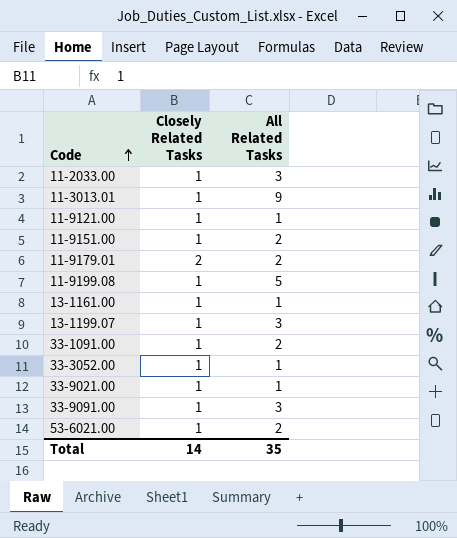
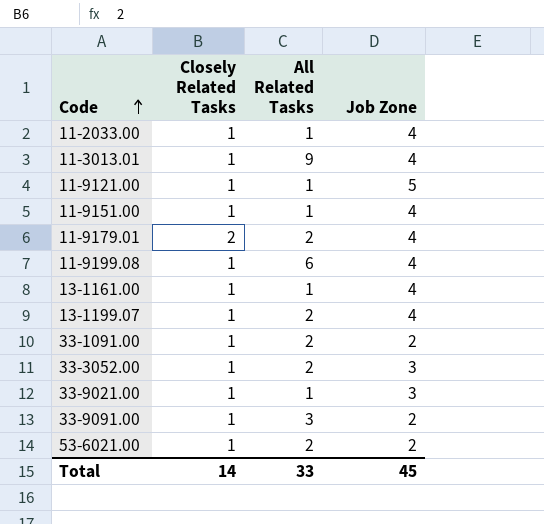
column Job Zone | position: none -> 4
11-2033.00 | All Related Tasks: 3 -> 1
11-9151.00 | All Related Tasks: 2 -> 1
11-9199.08 | All Related Tasks: 5 -> 6
13-1199.07 | All Related Tasks: 3 -> 2
33-3052.00 | All Related Tasks: 1 -> 2
Total | All Related Tasks: 35 -> 33

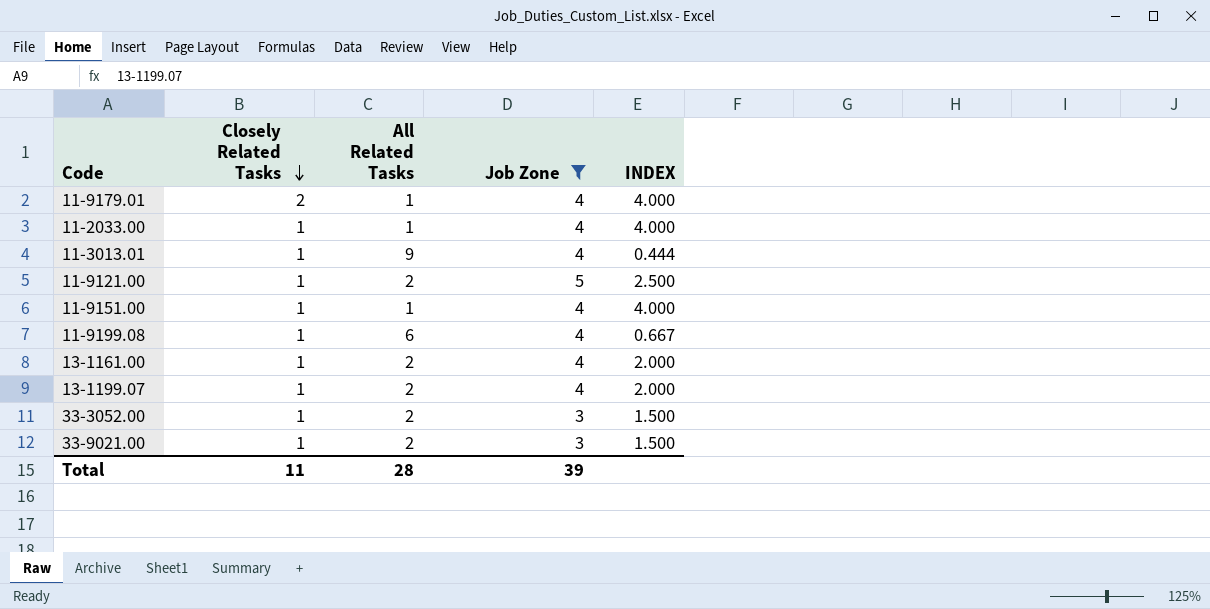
filter: none -> Job Zone != 2
row order: Code ascending -> Closely Related Tasks descending
column INDEX | formula: none -> [Job Zone] / [All Related Tasks]
11-9179.01 | All Related Tasks: 2 -> 1
11-9121.00 | All Related Tasks: 1 -> 2
13-1161.00 | All Related Tasks: 1 -> 2
33-9021.00 | All Related Tasks: 1 -> 2
Total | Closely Related Tasks: 14 -> 11
Total | All Related Tasks: 33 -> 28
Total | Job Zone: 45 -> 39

